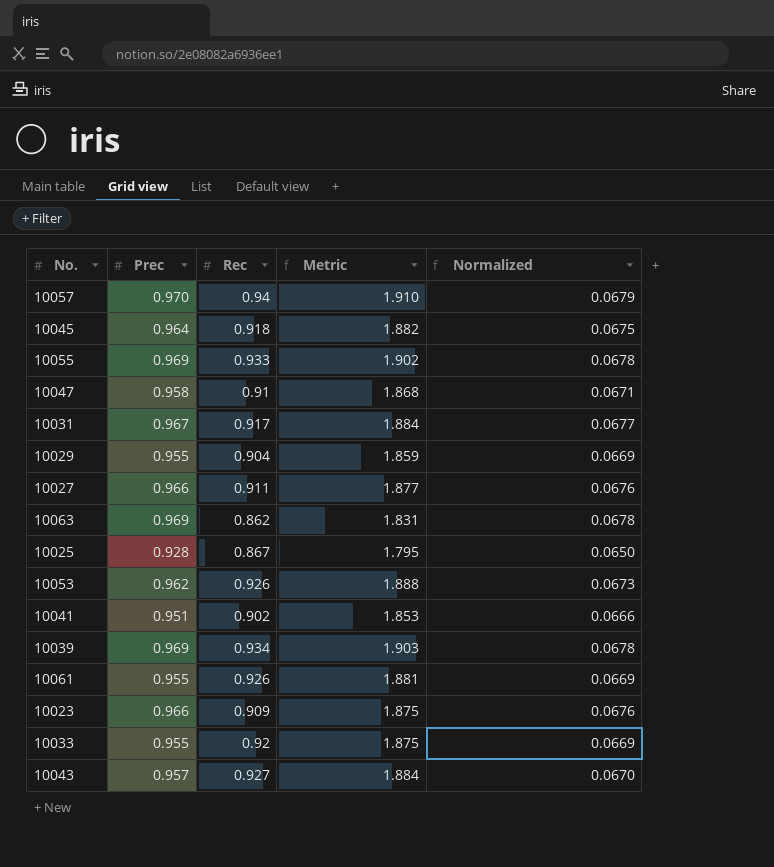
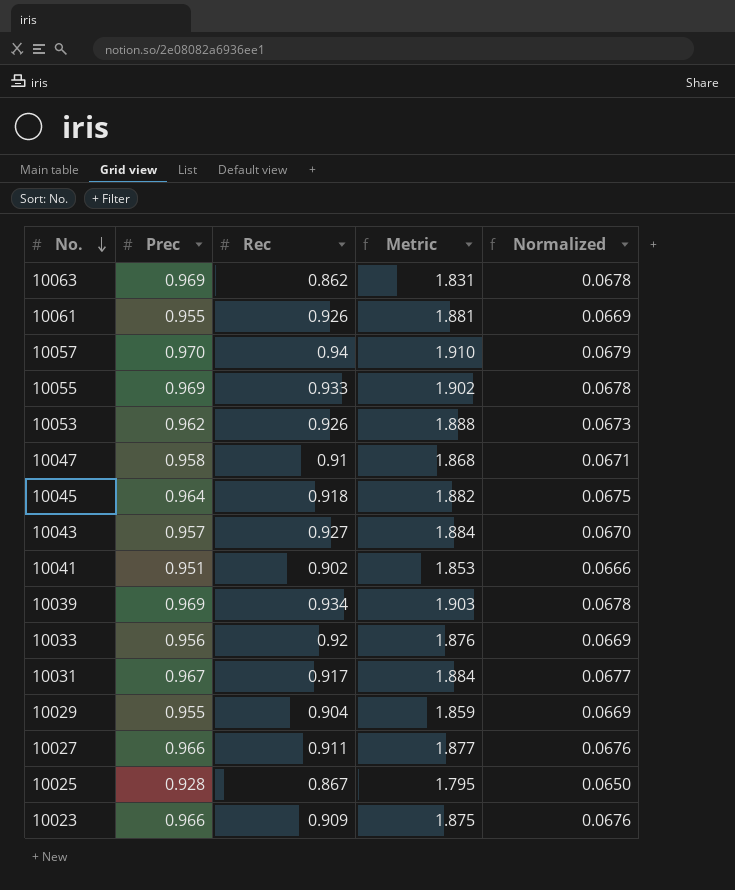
row order: none -> No. descending
10033 | Prec: 0.955 -> 0.956
10033 | Metric: 1.875 -> 1.876

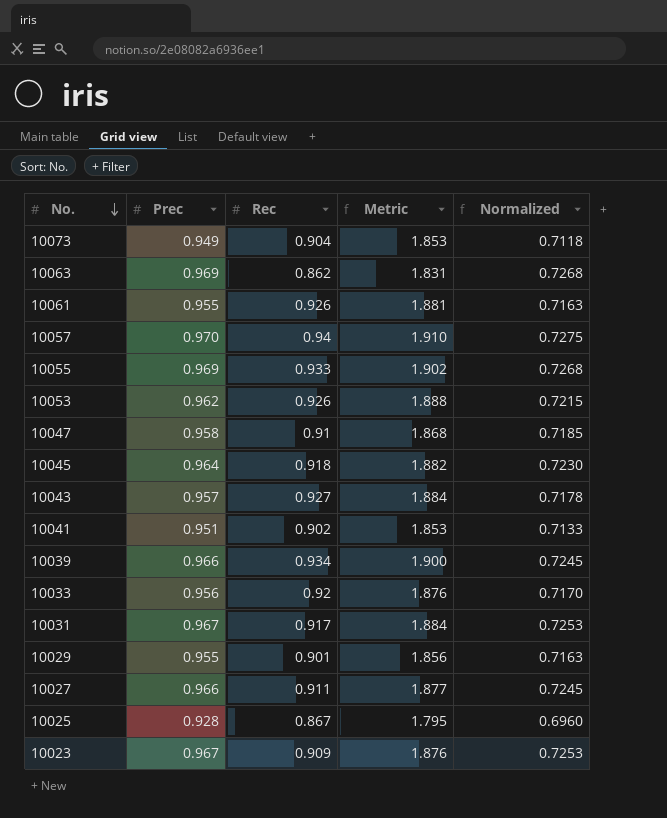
column Normalized | formula: [Prec] * 0.07 -> [Prec] * 0.75
row 10073: none -> 0.949 | 0.904 | 1.853 | 0.7118
10039 | Prec: 0.969 -> 0.966
10039 | Metric: 1.903 -> 1.900
10029 | Rec: 0.904 -> 0.901
10029 | Metric: 1.859 -> 1.856
10023 | Prec: 0.966 -> 0.967
10023 | Metric: 1.875 -> 1.876

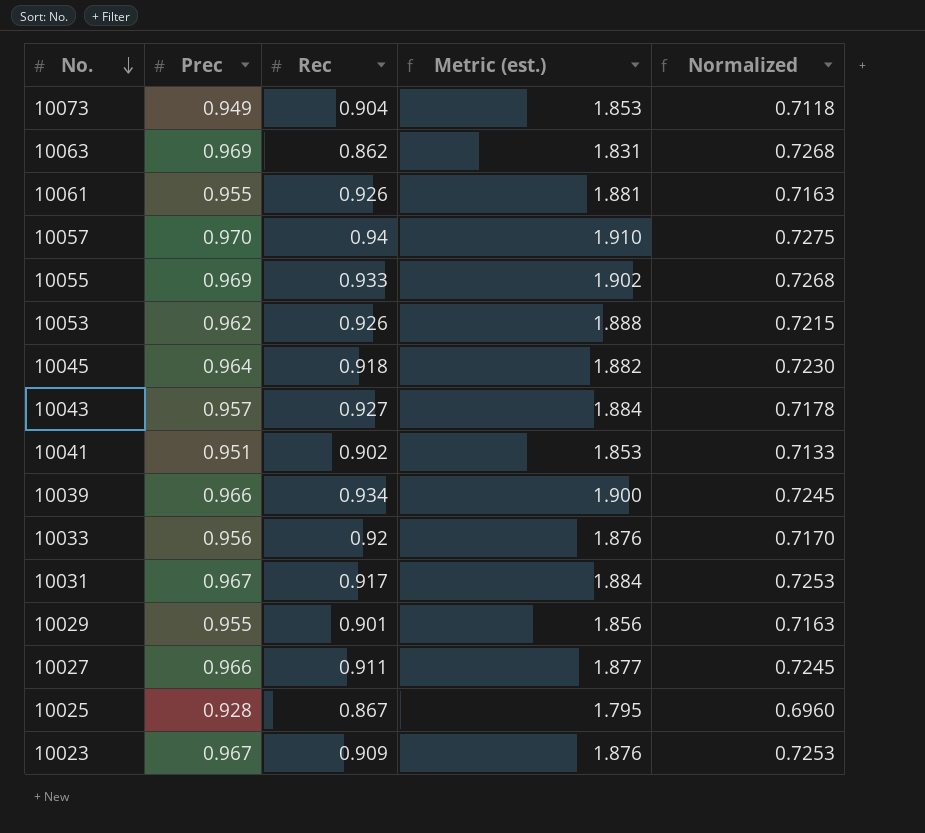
column name: Metric -> Metric (est.)
row 10047: 0.958 | 0.91 | 1.868 | 0.7185 -> none

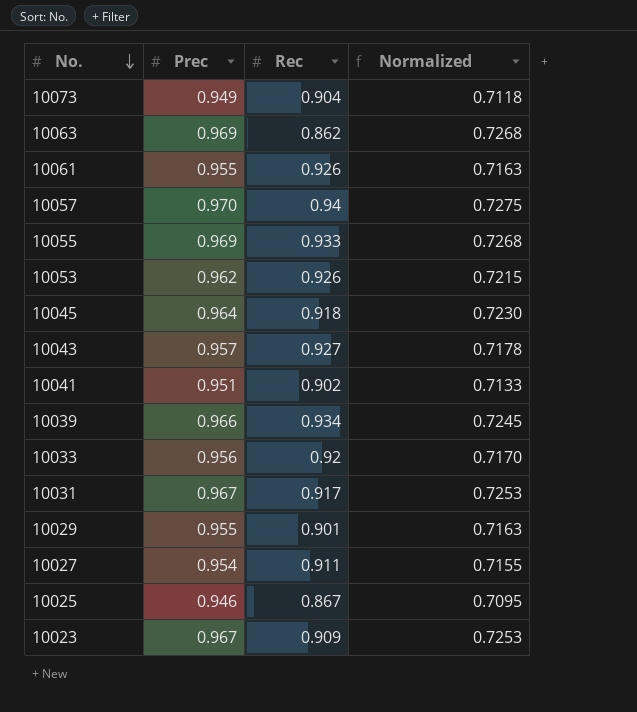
column Metric (est.) | formula: [Prec] + [Rec] -> none
10027 | Prec: 0.966 -> 0.954
10027 | Normalized: 0.7245 -> 0.7155
10025 | Prec: 0.928 -> 0.946
10025 | Normalized: 0.6960 -> 0.7095

